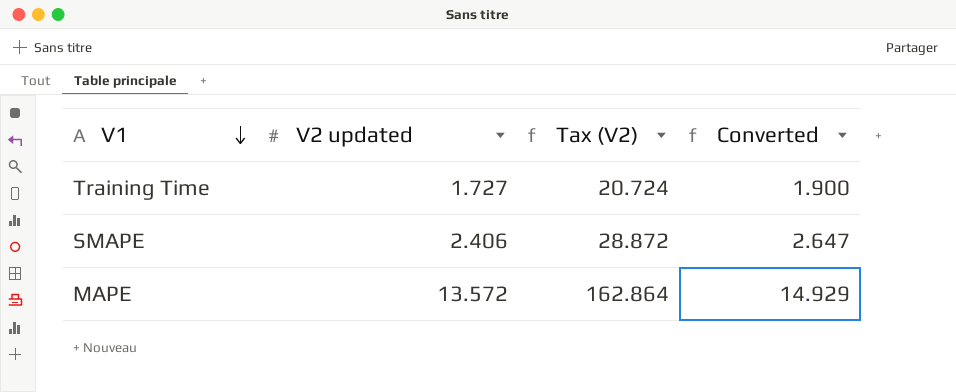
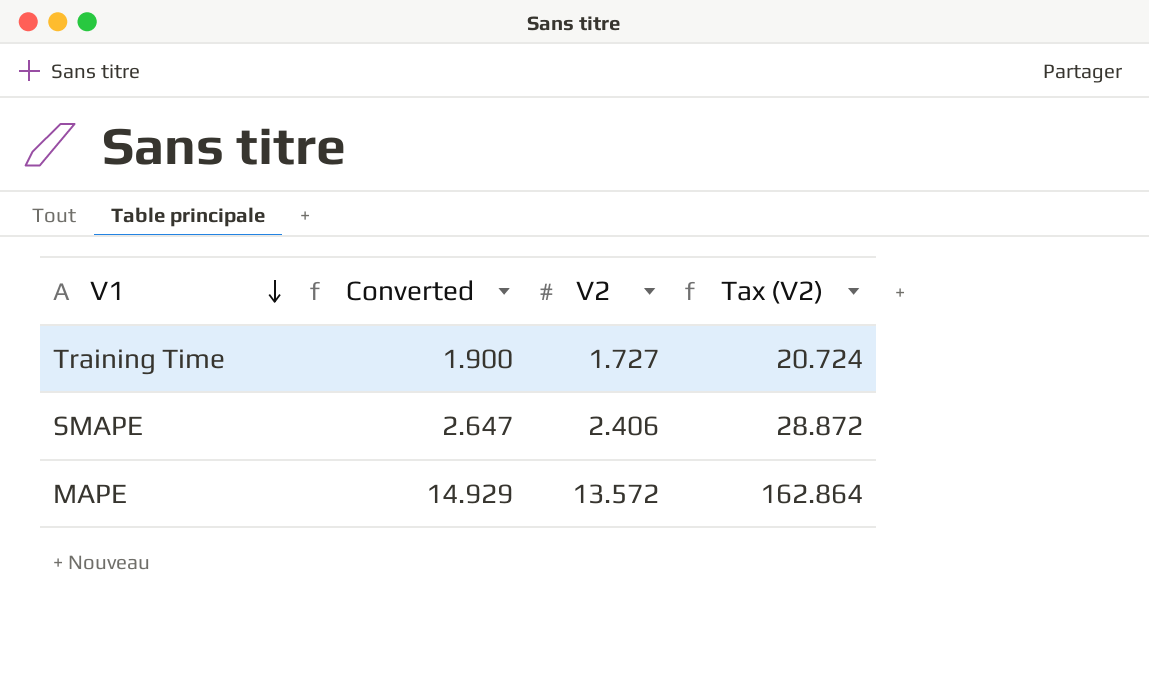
column Converted | position: 4 -> 2
column name: V2 updated -> V2

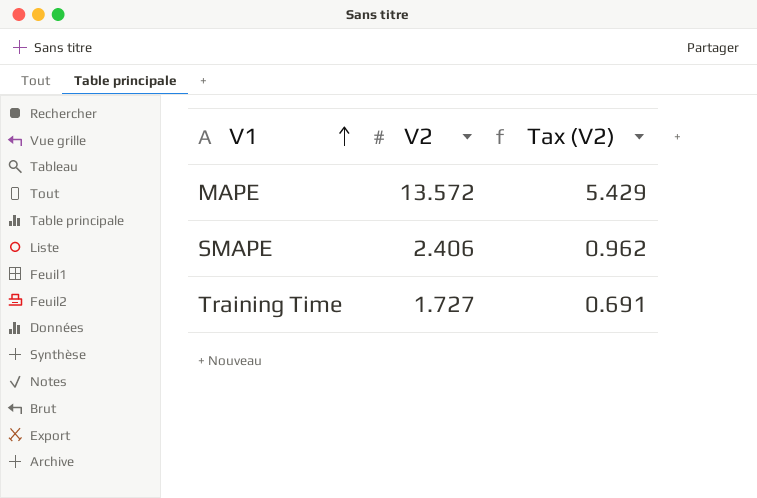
row order: V1 descending -> V1 ascending
column Converted | formula: [V2] * 1.1 -> none
column Tax (V2) | formula: [V2] * 12 -> [V2] * 0.4

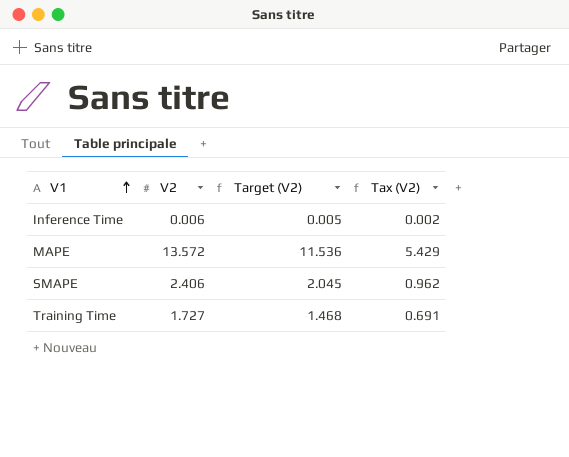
column Target (V2) | formula: none -> [V2] * 0.85
row Inference Time: none -> 0.006 | 0.005 | 0.002

